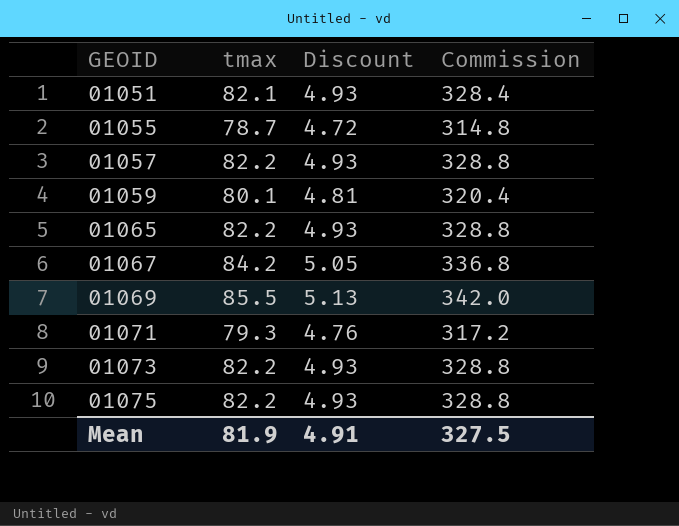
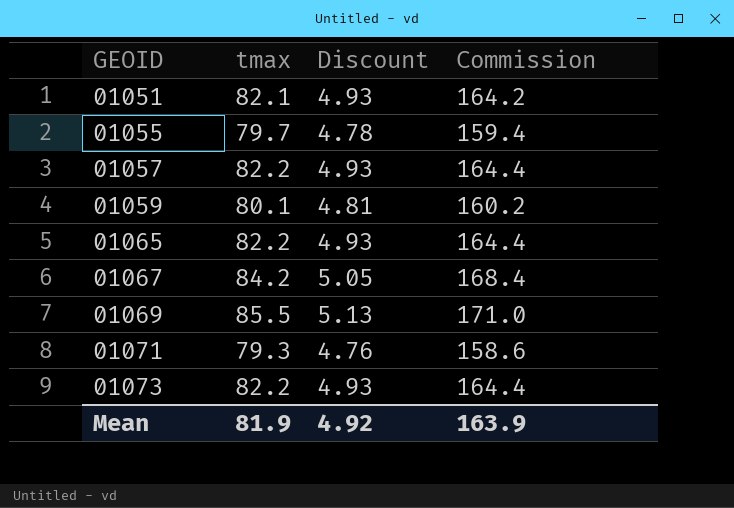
column Commission | formula: [tmax] * 4 -> [tmax] * 2
row 01075: 82.2 | 4.93 | 328.8 -> none
01055 | tmax: 78.7 -> 79.7
01055 | Discount: 4.72 -> 4.78
Mean | Discount: 4.91 -> 4.92
Mean | Commission: 327.5 -> 163.9

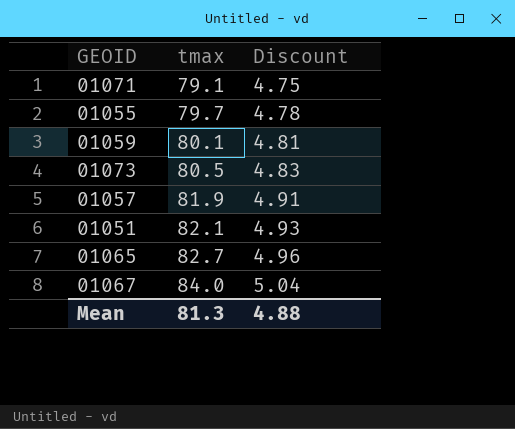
row order: GEOID ascending -> tmax ascending
column Commission | formula: [tmax] * 2 -> none
row 01069: 85.5 | 5.13 | 171.0 -> none
01071 | tmax: 79.3 -> 79.1
01071 | Discount: 4.76 -> 4.75
01073 | tmax: 82.2 -> 80.5
01073 | Discount: 4.93 -> 4.83
01057 | tmax: 82.2 -> 81.9
01057 | Discount: 4.93 -> 4.91
01065 | tmax: 82.2 -> 82.7
01065 | Discount: 4.93 -> 4.96
01067 | tmax: 84.2 -> 84.0
01067 | Discount: 5.05 -> 5.04
Mean | tmax: 81.9 -> 81.3
Mean | Discount: 4.92 -> 4.88

